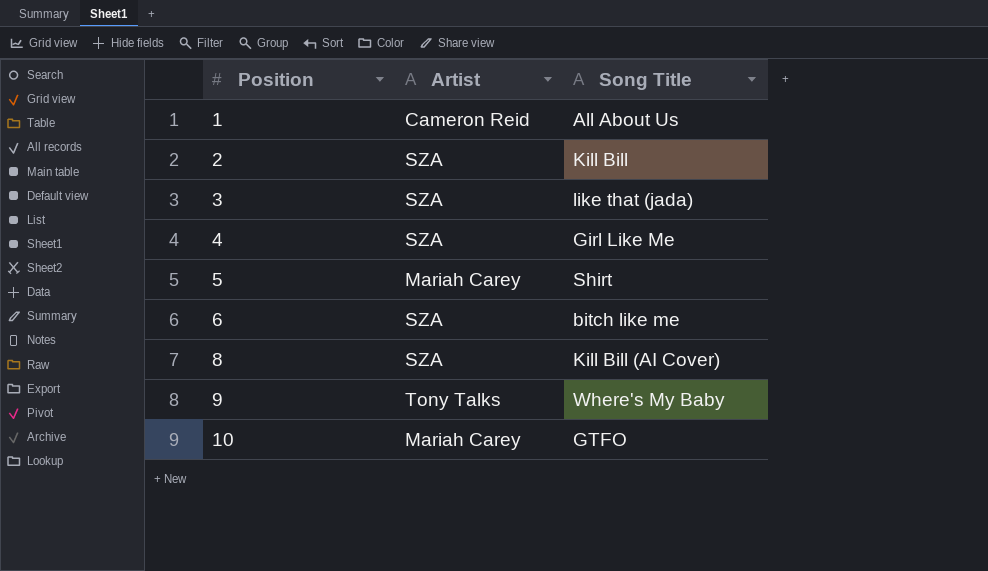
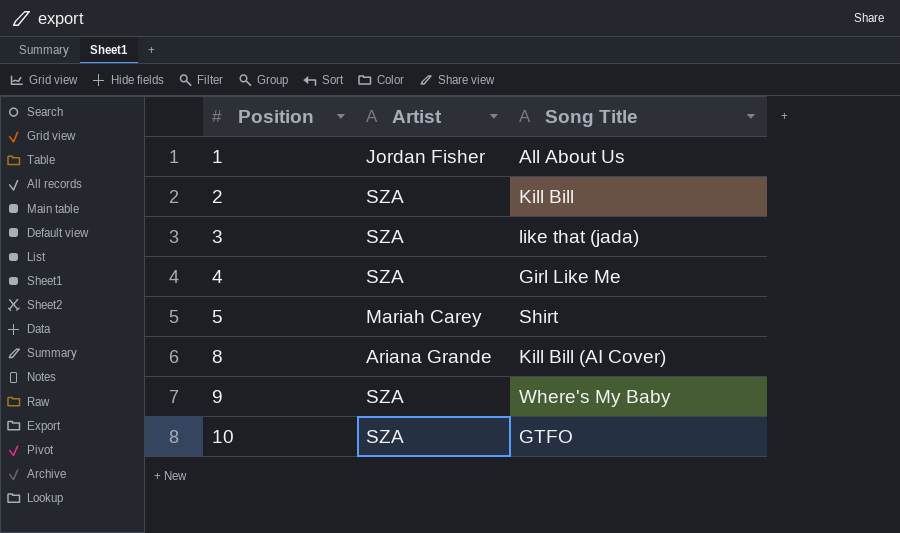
row 6: SZA | bitch like me -> none
1 | Artist: Cameron Reid -> Jordan Fisher
8 | Artist: SZA -> Ariana Grande
9 | Artist: Tony Talks -> SZA
10 | Artist: Mariah Carey -> SZA

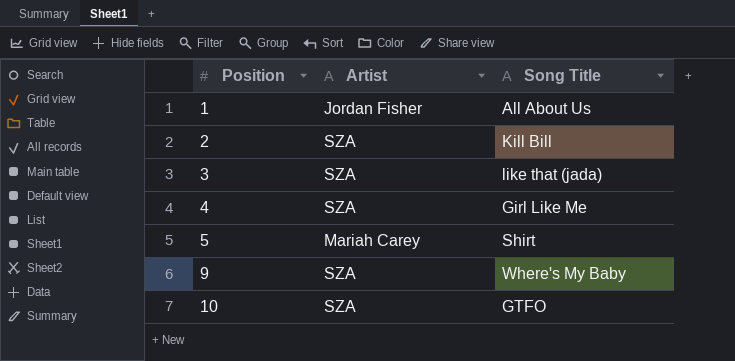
row 8: Ariana Grande | Kill Bill (AI Cover) -> none

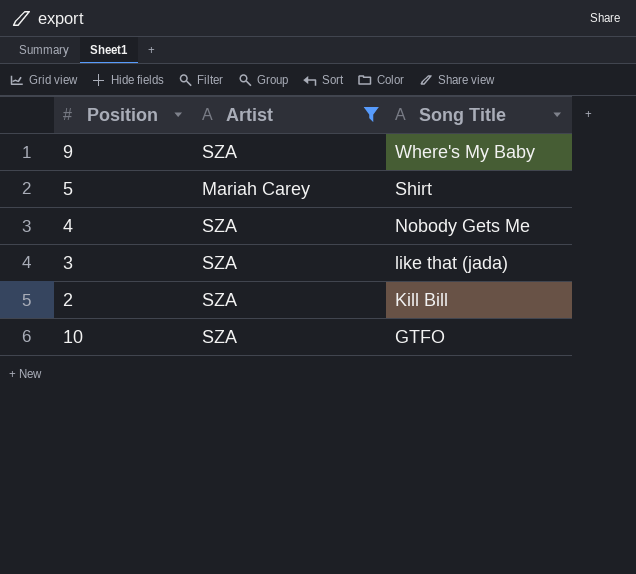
filter: none -> Artist != Jordan Fisher
row order: Position ascending -> Song Title descending
4 | Song Title: Girl Like Me -> Nobody Gets Me

